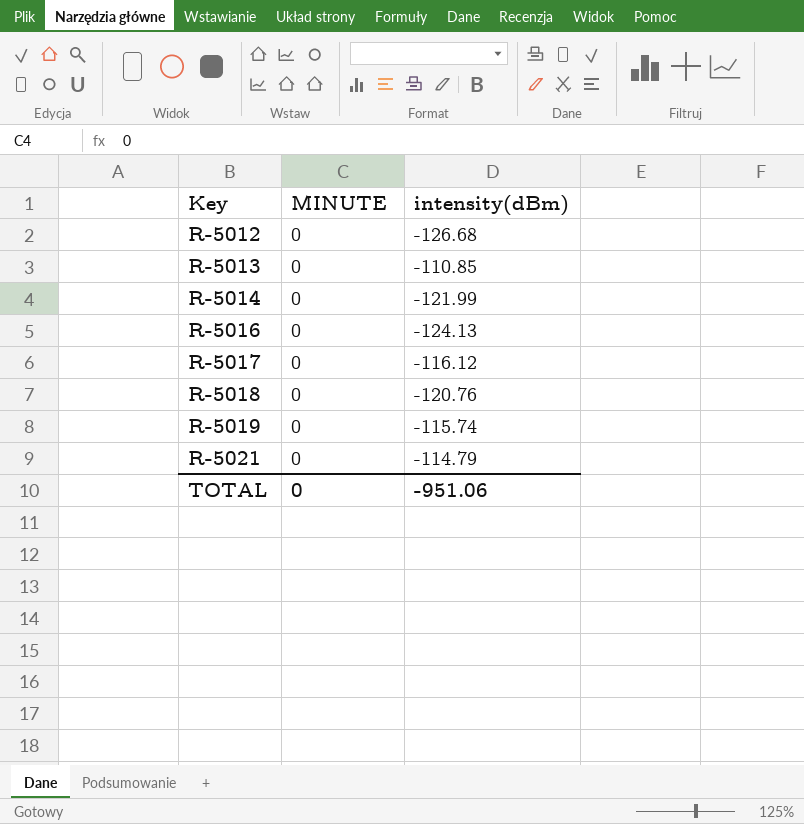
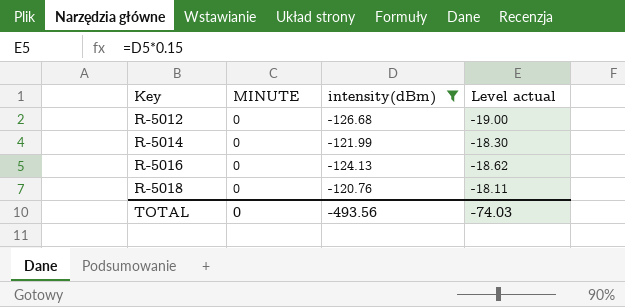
filter: none -> intensity(dBm) <= -120.76
column Level actual | formula: none -> [intensity(dBm)] * 0.15
TOTAL | intensity(dBm): -951.06 -> -493.56

